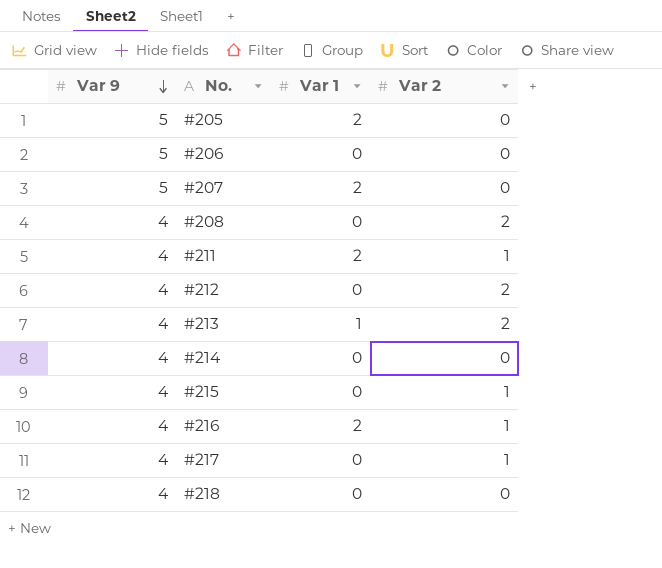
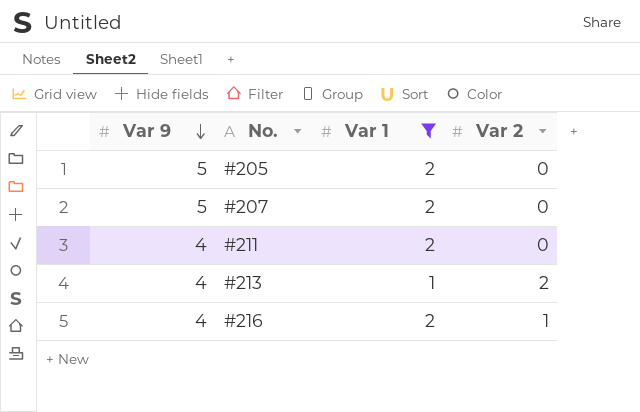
filter: none -> Var 1 != 0
#211 | Var 2: 1 -> 0

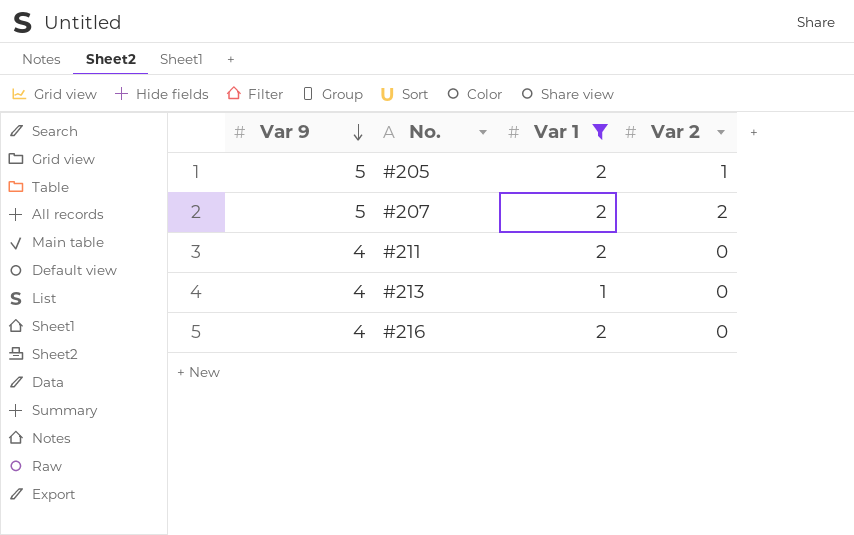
#205 | Var 2: 0 -> 1
#207 | Var 2: 0 -> 2
#213 | Var 2: 2 -> 0
#216 | Var 2: 1 -> 0

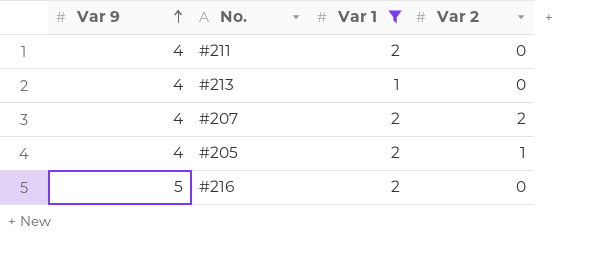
row order: Var 9 descending -> Var 9 ascending
#207 | Var 9: 5 -> 4
#205 | Var 9: 5 -> 4
#216 | Var 9: 4 -> 5

